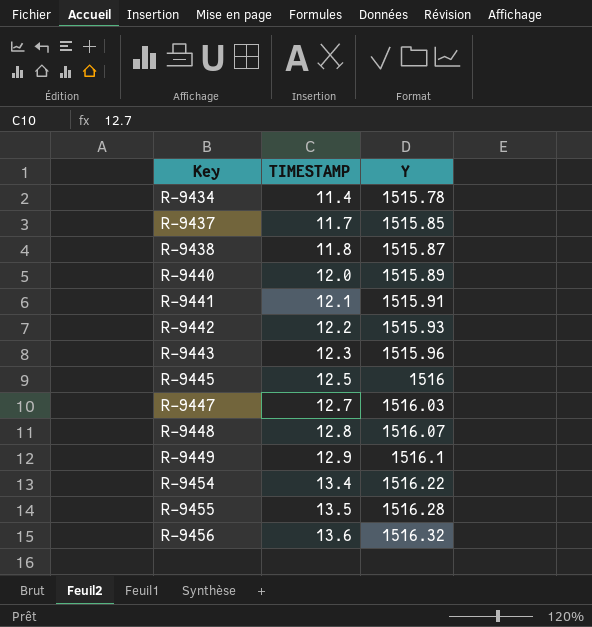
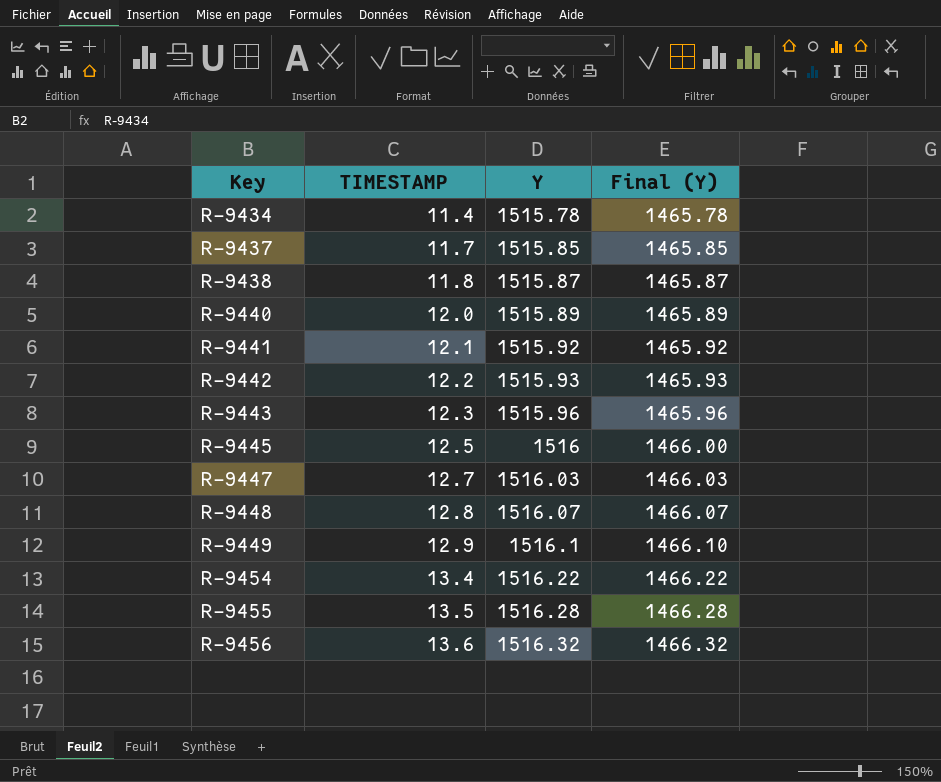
column Final (Y) | formula: none -> [Y] - 50
R-9441 | Y: 1515.91 -> 1515.92

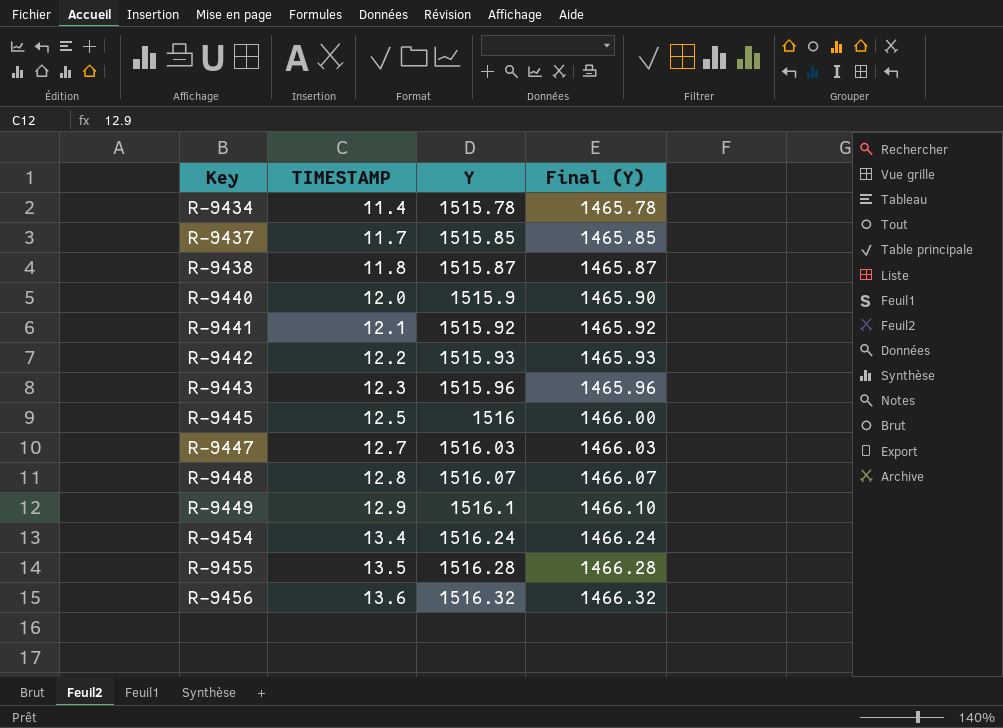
R-9440 | Y: 1515.89 -> 1515.9
R-9440 | Final (Y): 1465.89 -> 1465.90
R-9454 | Y: 1516.22 -> 1516.24
R-9454 | Final (Y): 1466.22 -> 1466.24

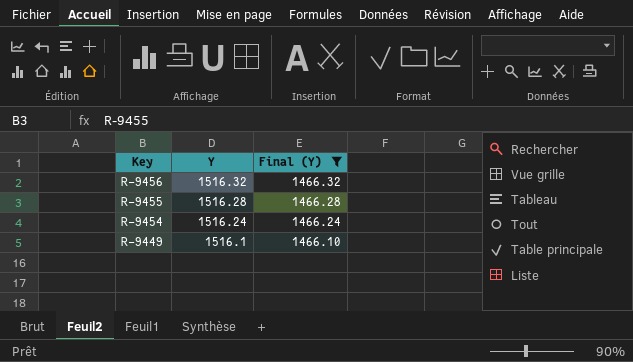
filter: none -> Final (Y) >= 1466.10
row order: Key ascending -> Key descending
column TIMESTAMP | position: 2 -> none

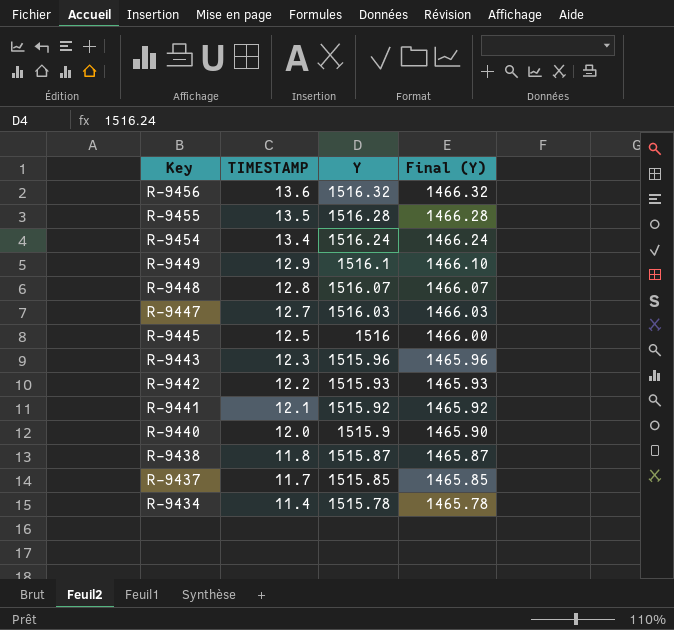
filter: Final (Y) >= 1466.10 -> none
column TIMESTAMP | position: none -> 2

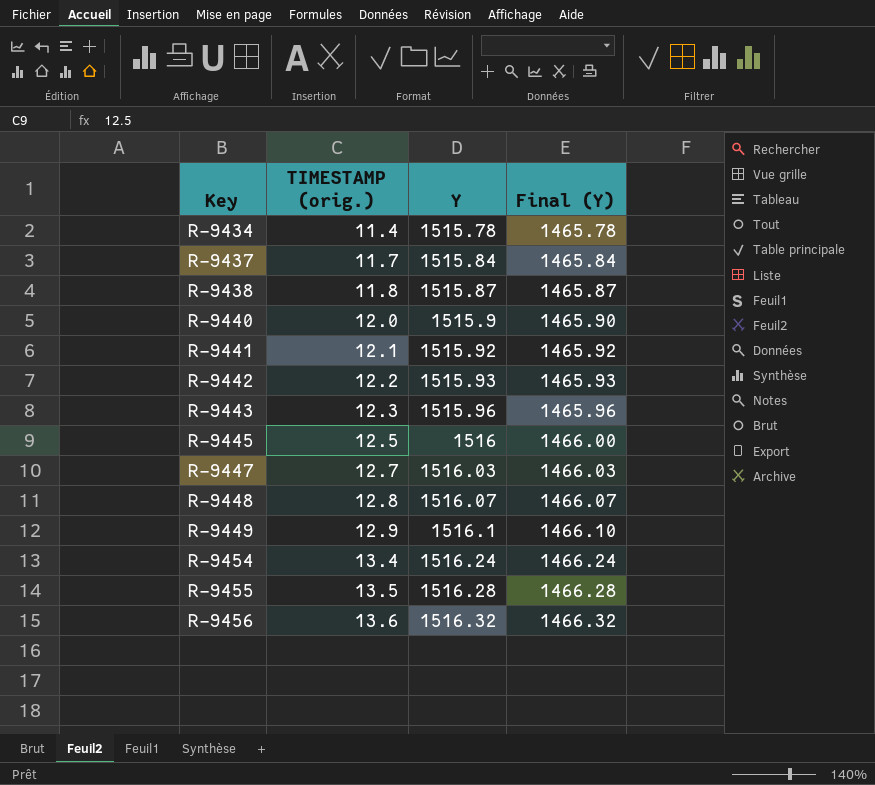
row order: Key descending -> Key ascending
column name: TIMESTAMP -> TIMESTAMP (orig.)
R-9437 | Y: 1515.85 -> 1515.84
R-9437 | Final (Y): 1465.85 -> 1465.84

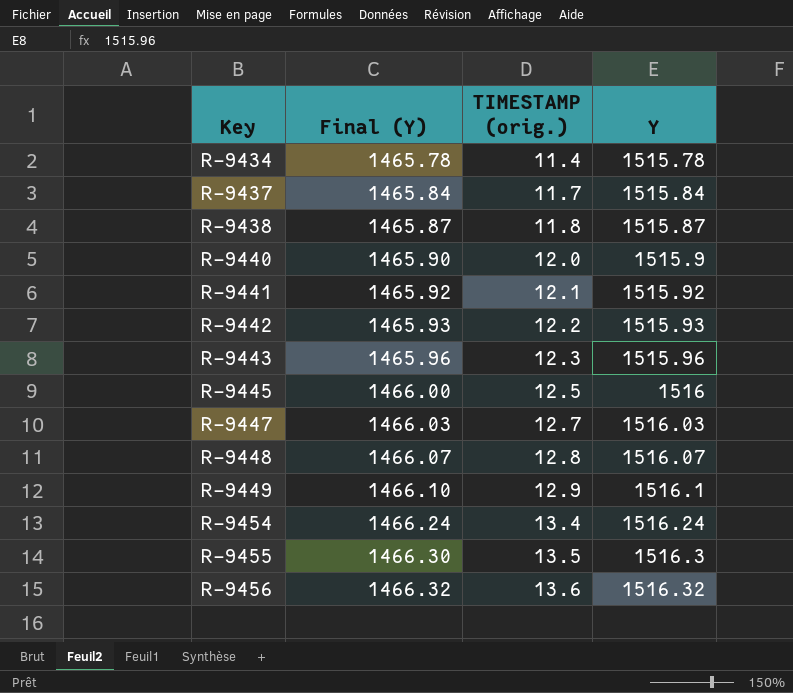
column Final (Y) | position: 4 -> 2
R-9455 | Final (Y): 1466.28 -> 1466.30
R-9455 | Y: 1516.28 -> 1516.3

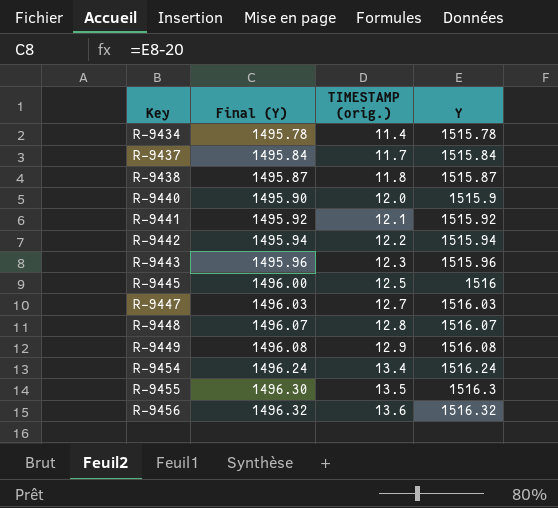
column Final (Y) | formula: [Y] - 50 -> [Y] - 20
R-9442 | Y: 1515.93 -> 1515.94
R-9449 | Y: 1516.1 -> 1516.08

